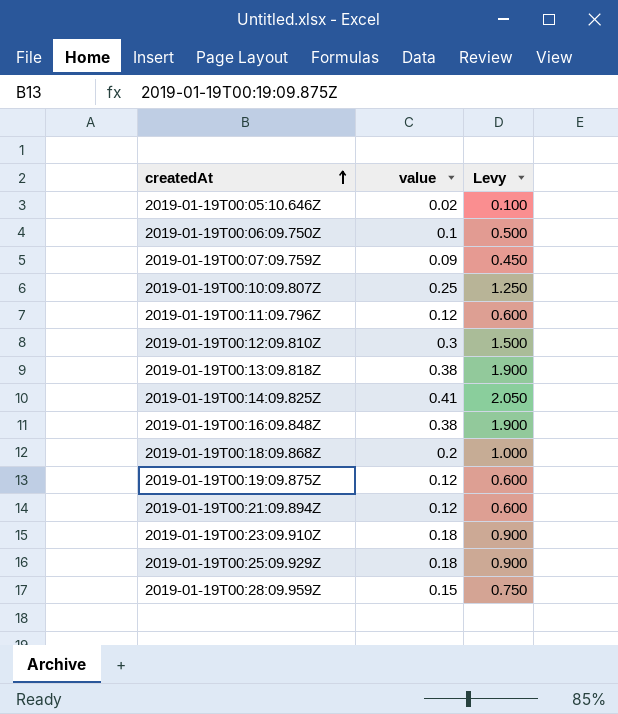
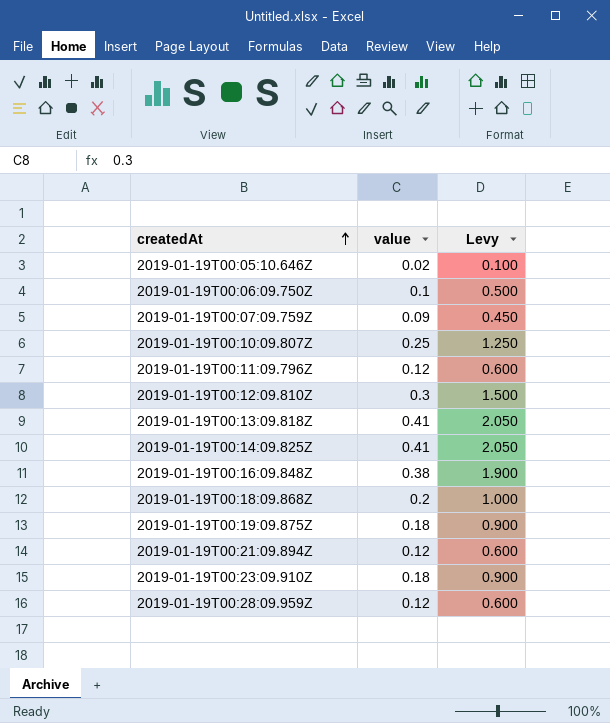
row 2019-01-19T00:25:09.929Z: 0.18 | 0.900 -> none
2019-01-19T00:13:09.818Z | value: 0.38 -> 0.41
2019-01-19T00:13:09.818Z | Levy: 1.900 -> 2.050
2019-01-19T00:19:09.875Z | value: 0.12 -> 0.18
2019-01-19T00:19:09.875Z | Levy: 0.600 -> 0.900
2019-01-19T00:28:09.959Z | value: 0.15 -> 0.12
2019-01-19T00:28:09.959Z | Levy: 0.750 -> 0.600

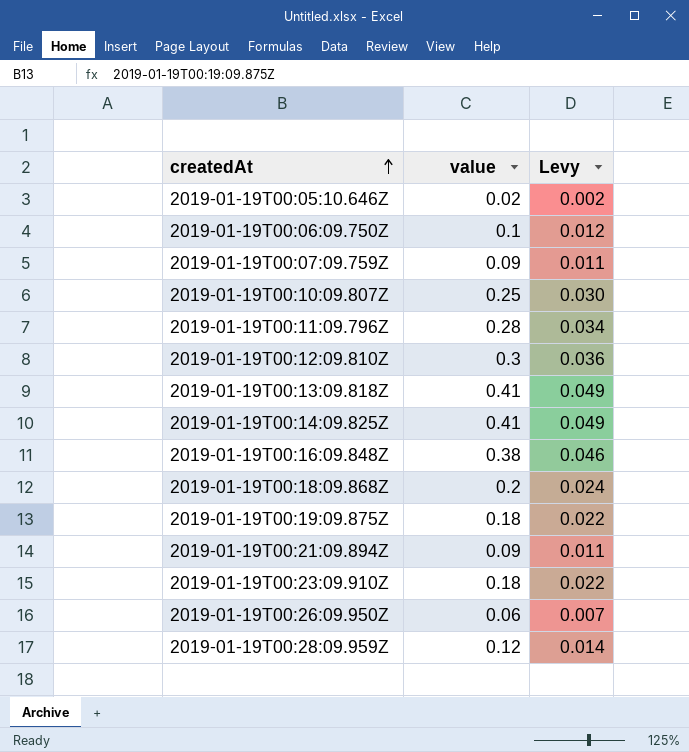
column Levy | formula: [value] * 5 -> [value] * 0.12
2019-01-19T00:11:09.796Z | value: 0.12 -> 0.28
2019-01-19T00:21:09.894Z | value: 0.12 -> 0.09
row 2019-01-19T00:26:09.950Z: none -> 0.06 | 0.007

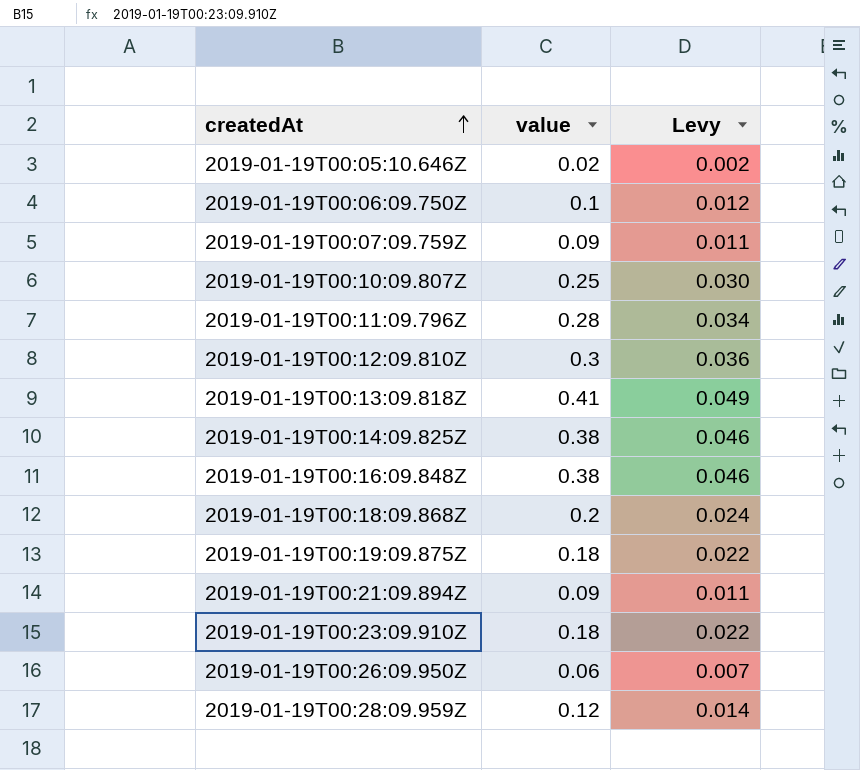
2019-01-19T00:14:09.825Z | value: 0.41 -> 0.38
2019-01-19T00:14:09.825Z | Levy: 0.049 -> 0.046

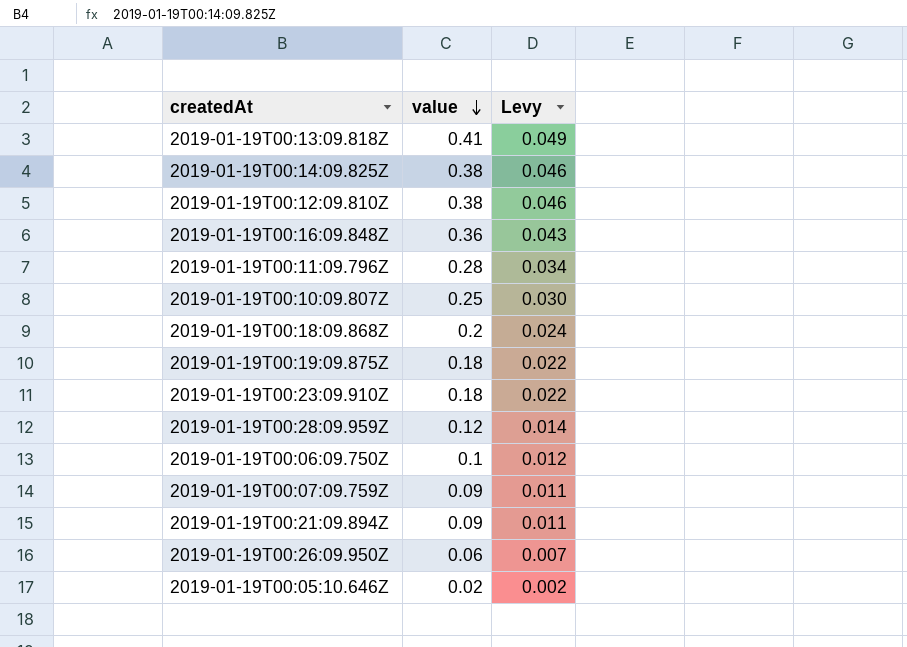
row order: createdAt ascending -> value descending
2019-01-19T00:12:09.810Z | value: 0.3 -> 0.38
2019-01-19T00:12:09.810Z | Levy: 0.036 -> 0.046
2019-01-19T00:16:09.848Z | value: 0.38 -> 0.36
2019-01-19T00:16:09.848Z | Levy: 0.046 -> 0.043

